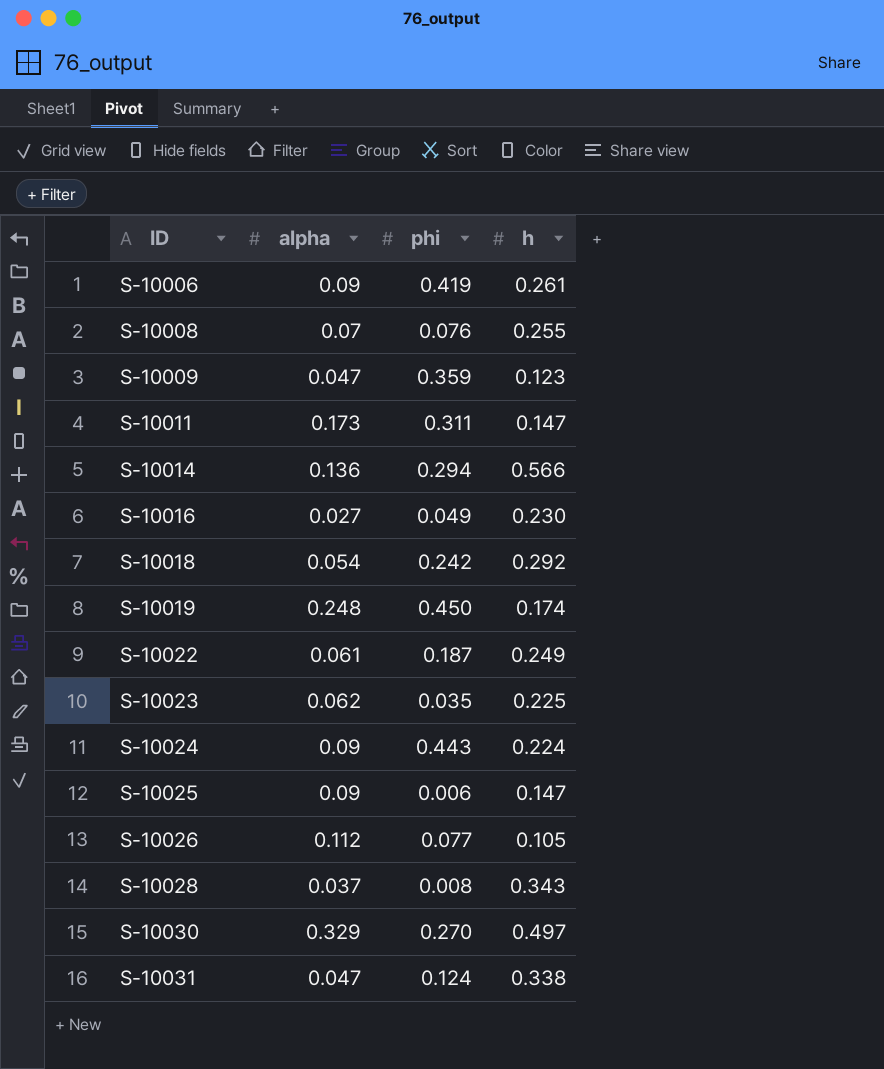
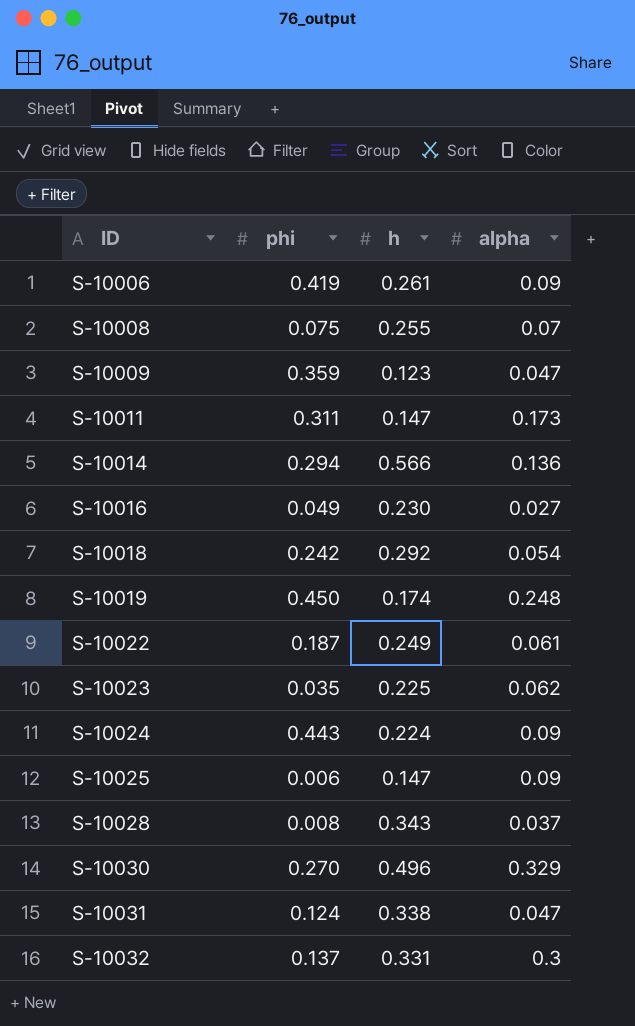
column alpha | position: 2 -> 4
row S-10026: 0.112 | 0.077 | 0.105 -> none
S-10008 | phi: 0.076 -> 0.075
S-10030 | h: 0.497 -> 0.496
row S-10032: none -> 0.137 | 0.331 | 0.3

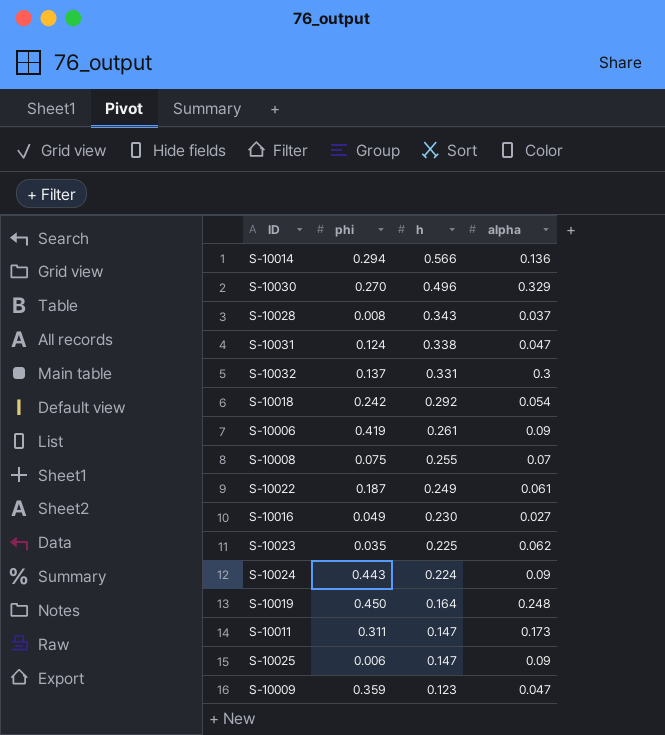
row order: ID ascending -> h descending
S-10019 | h: 0.174 -> 0.164

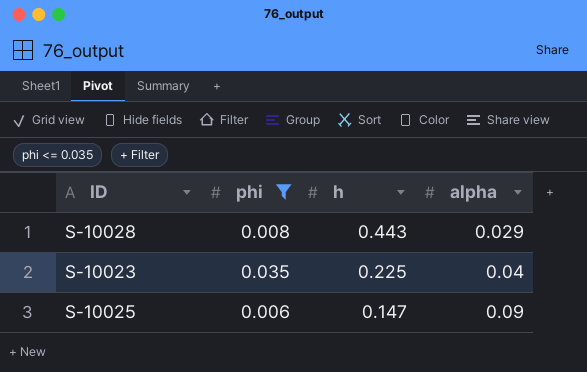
filter: none -> phi <= 0.035
S-10028 | h: 0.343 -> 0.443
S-10028 | alpha: 0.037 -> 0.029
S-10023 | alpha: 0.062 -> 0.04

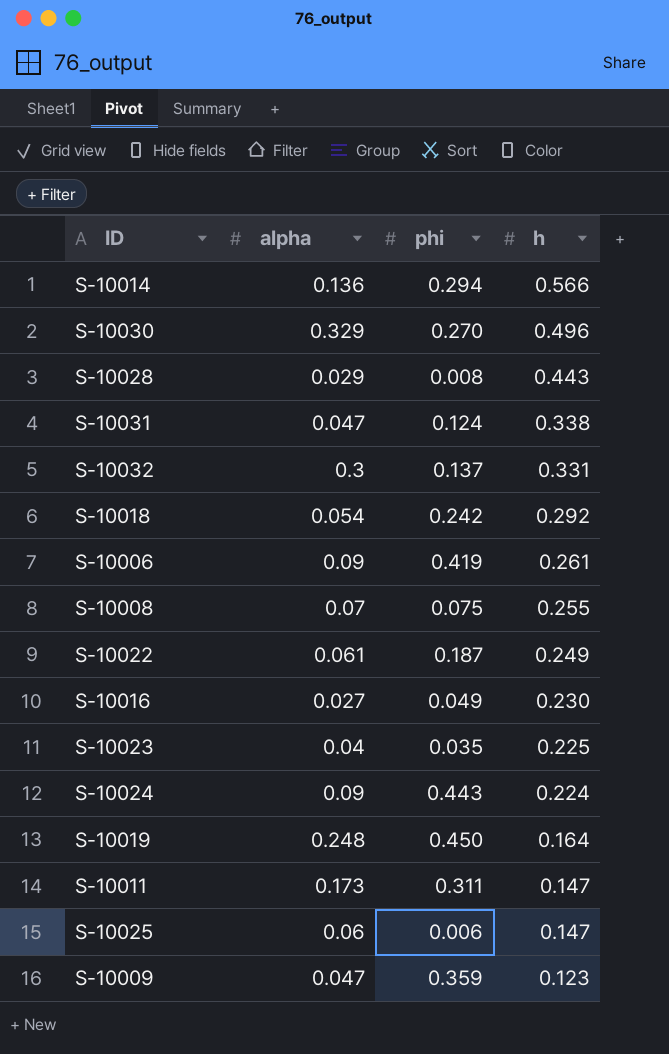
filter: phi <= 0.035 -> none
column alpha | position: 4 -> 2
S-10025 | alpha: 0.09 -> 0.06

